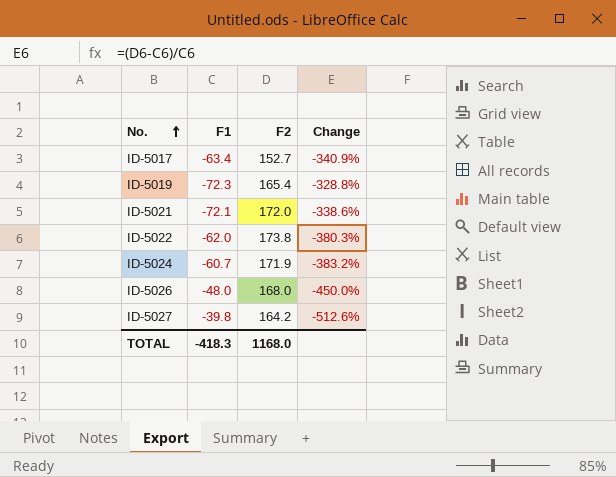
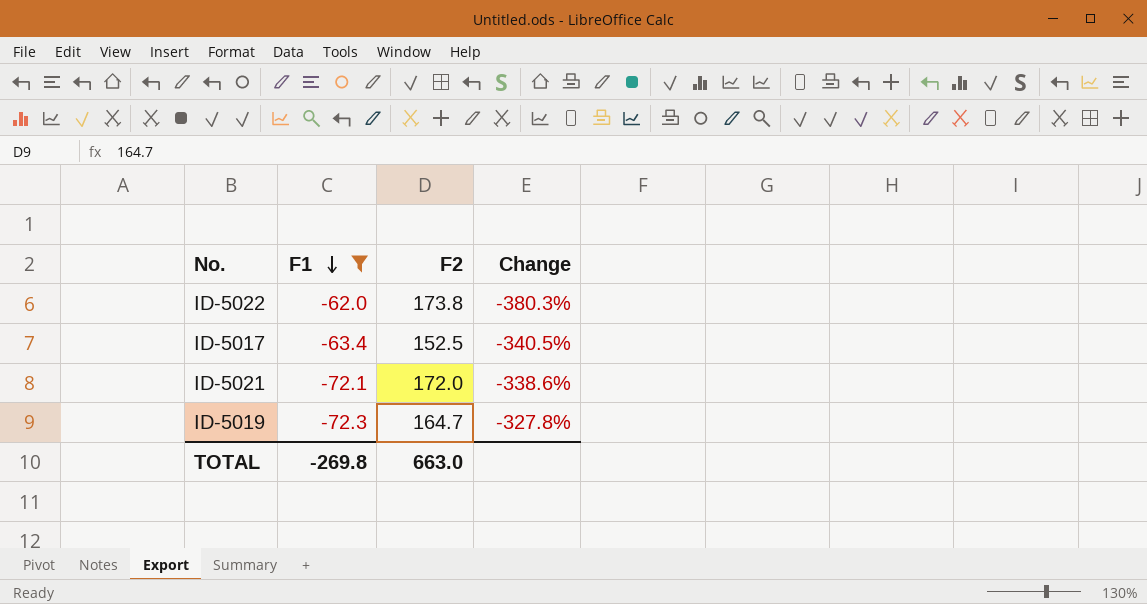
filter: none -> F1 <= -62.0
row order: No. ascending -> F1 descending
ID-5017 | F2: 152.7 -> 152.5
ID-5017 | Change: -340.9% -> -340.5%
ID-5019 | F2: 165.4 -> 164.7
ID-5019 | Change: -328.8% -> -327.8%
TOTAL | F1: -418.3 -> -269.8
TOTAL | F2: 1168.0 -> 663.0

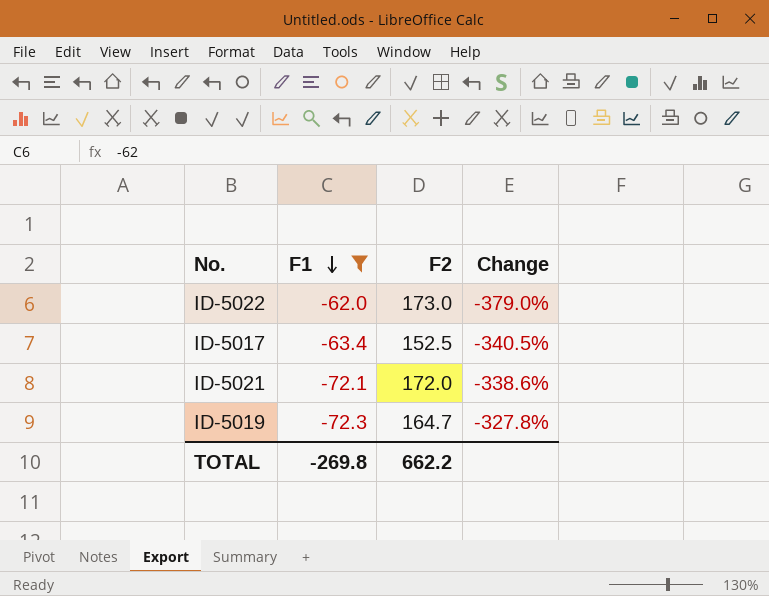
ID-5022 | F2: 173.8 -> 173.0
ID-5022 | Change: -380.3% -> -379.0%
TOTAL | F2: 663.0 -> 662.2

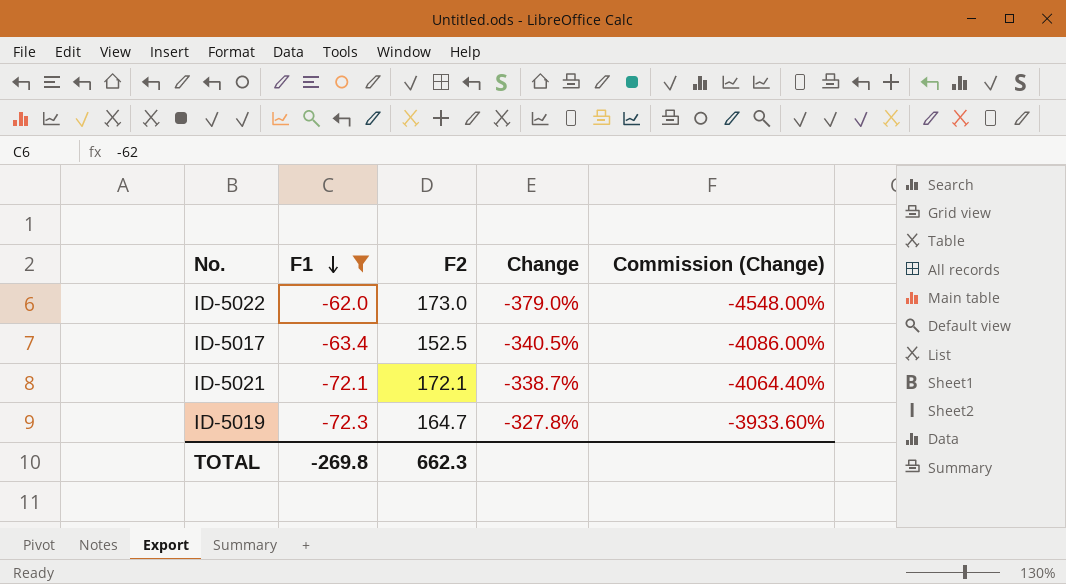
column Commission (Change) | formula: none -> [Change] * 12
ID-5021 | F2: 172.0 -> 172.1
ID-5021 | Change: -338.6% -> -338.7%
TOTAL | F2: 662.2 -> 662.3

